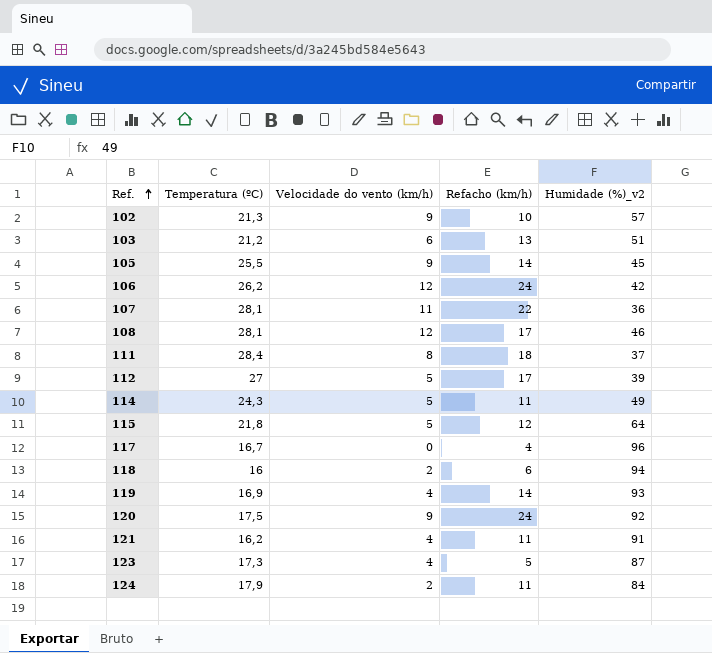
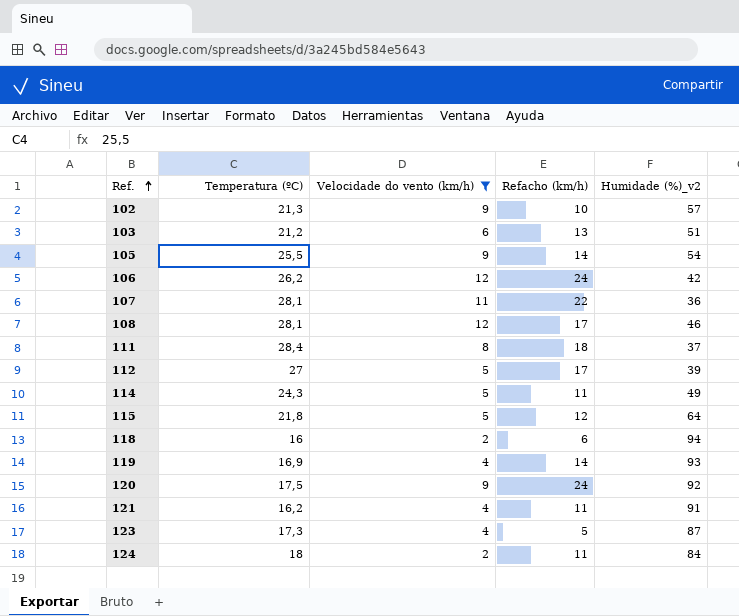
filter: none -> Velocidade do vento (km/h) != 0
105 | Humidade (%)_v2: 45 -> 54
124 | Temperatura (ºC): 17,9 -> 18

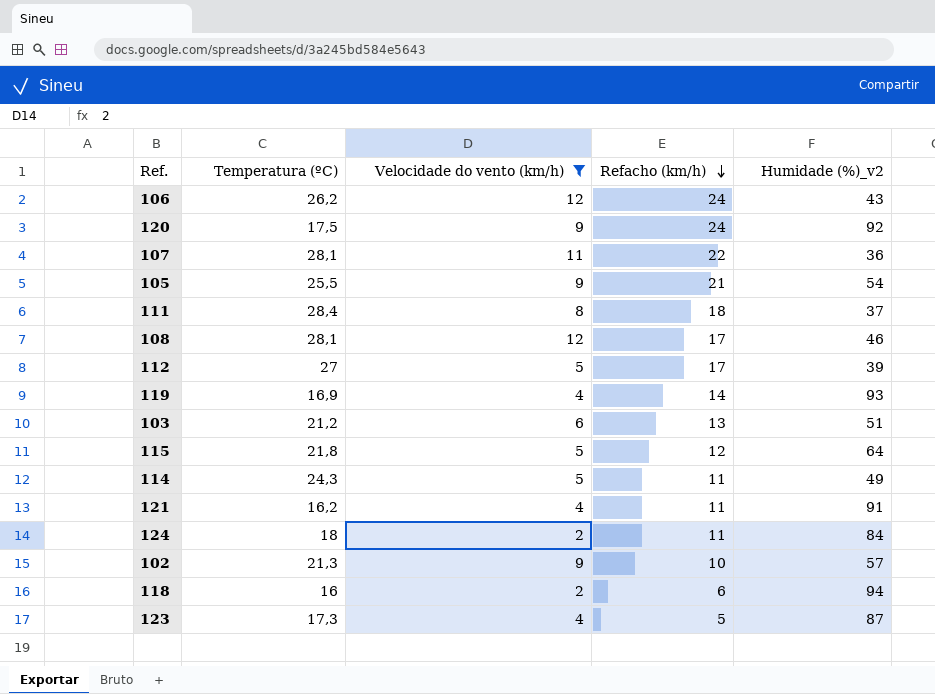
row order: Ref. ascending -> Refacho (km/h) descending
106 | Humidade (%)_v2: 42 -> 43
105 | Refacho (km/h): 14 -> 21

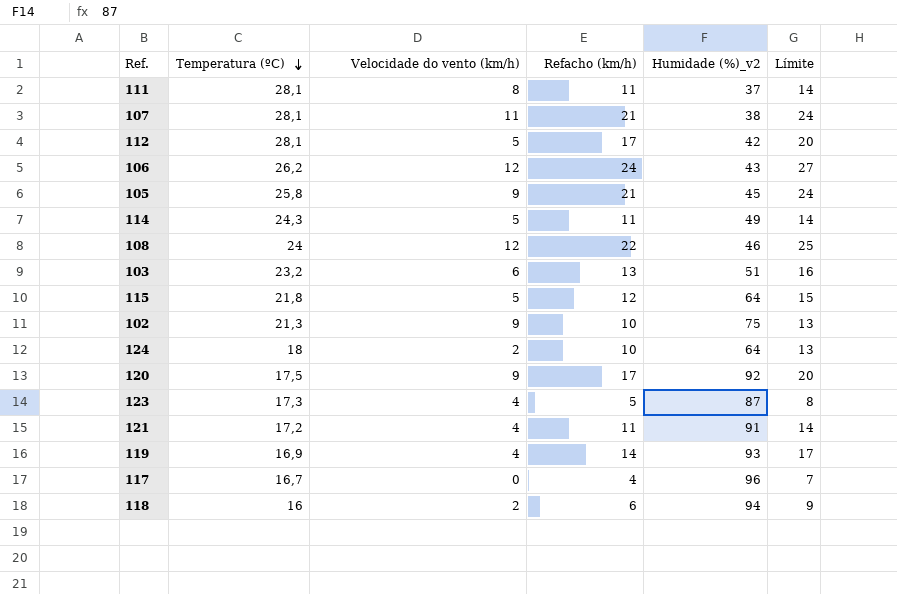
filter: Velocidade do vento (km/h) != 0 -> none
row order: Refacho (km/h) descending -> Temperatura (ºC) descending
column Límite | formula: none -> [Refacho (km/h)] + 3
111 | Temperatura (ºC): 28,4 -> 28,1
111 | Refacho (km/h): 18 -> 11
107 | Refacho (km/h): 22 -> 21
107 | Humidade (%)_v2: 36 -> 38
112 | Temperatura (ºC): 27 -> 28,1
112 | Humidade (%)_v2: 39 -> 42
105 | Temperatura (ºC): 25,5 -> 25,8
105 | Humidade (%)_v2: 54 -> 45
108 | Temperatura (ºC): 28,1 -> 24
108 | Refacho (km/h): 17 -> 22
103 | Temperatura (ºC): 21,2 -> 23,2
102 | Humidade (%)_v2: 57 -> 75
124 | Refacho (km/h): 11 -> 10
124 | Humidade (%)_v2: 84 -> 64
120 | Refacho (km/h): 24 -> 17
121 | Temperatura (ºC): 16,2 -> 17,2

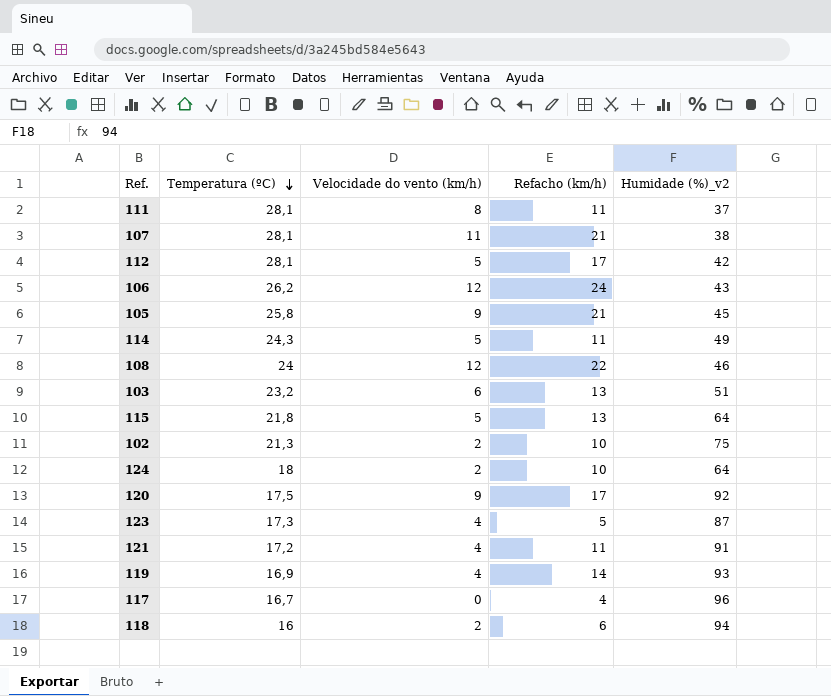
column Límite | formula: [Refacho (km/h)] + 3 -> none
115 | Refacho (km/h): 12 -> 13
102 | Velocidade do vento (km/h): 9 -> 2

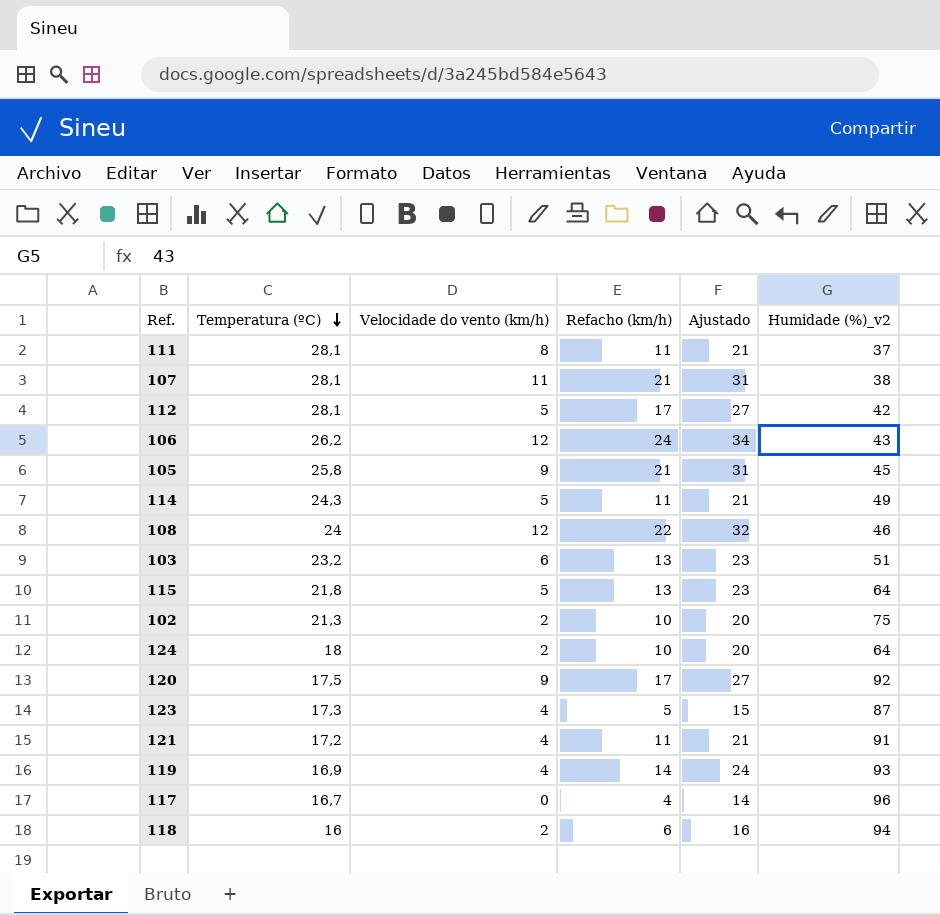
column Ajustado | formula: none -> [Refacho (km/h)] + 10

